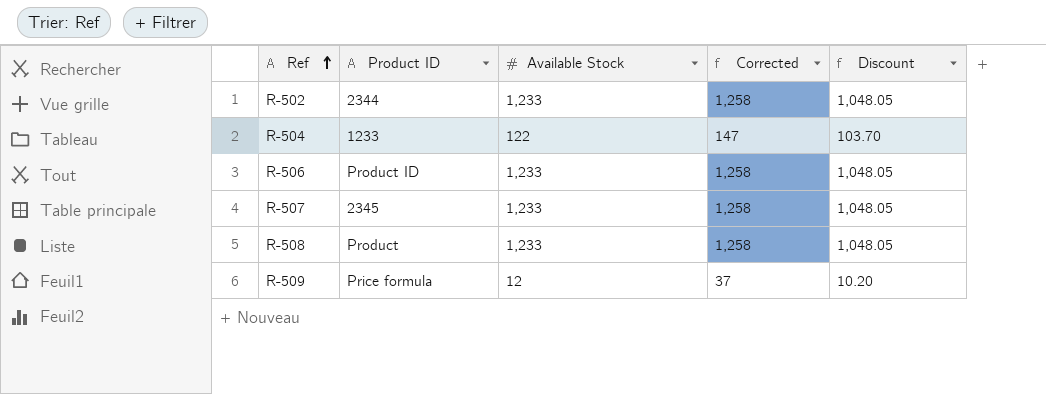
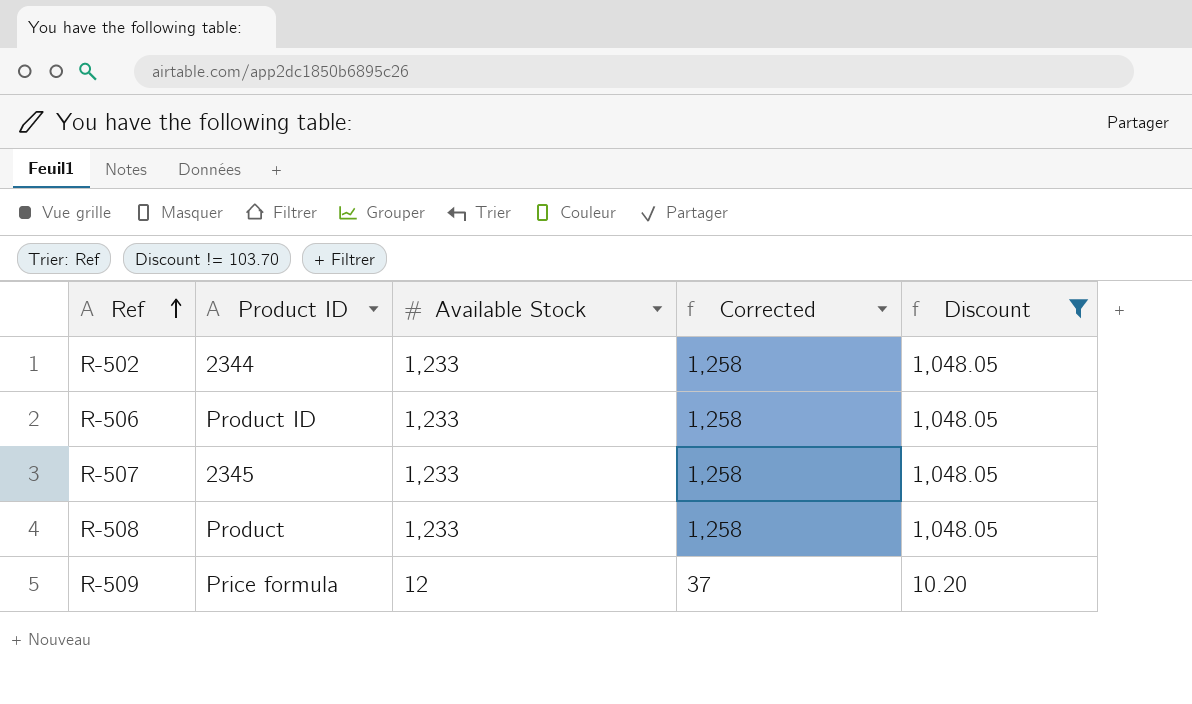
filter: none -> Discount != 103.70

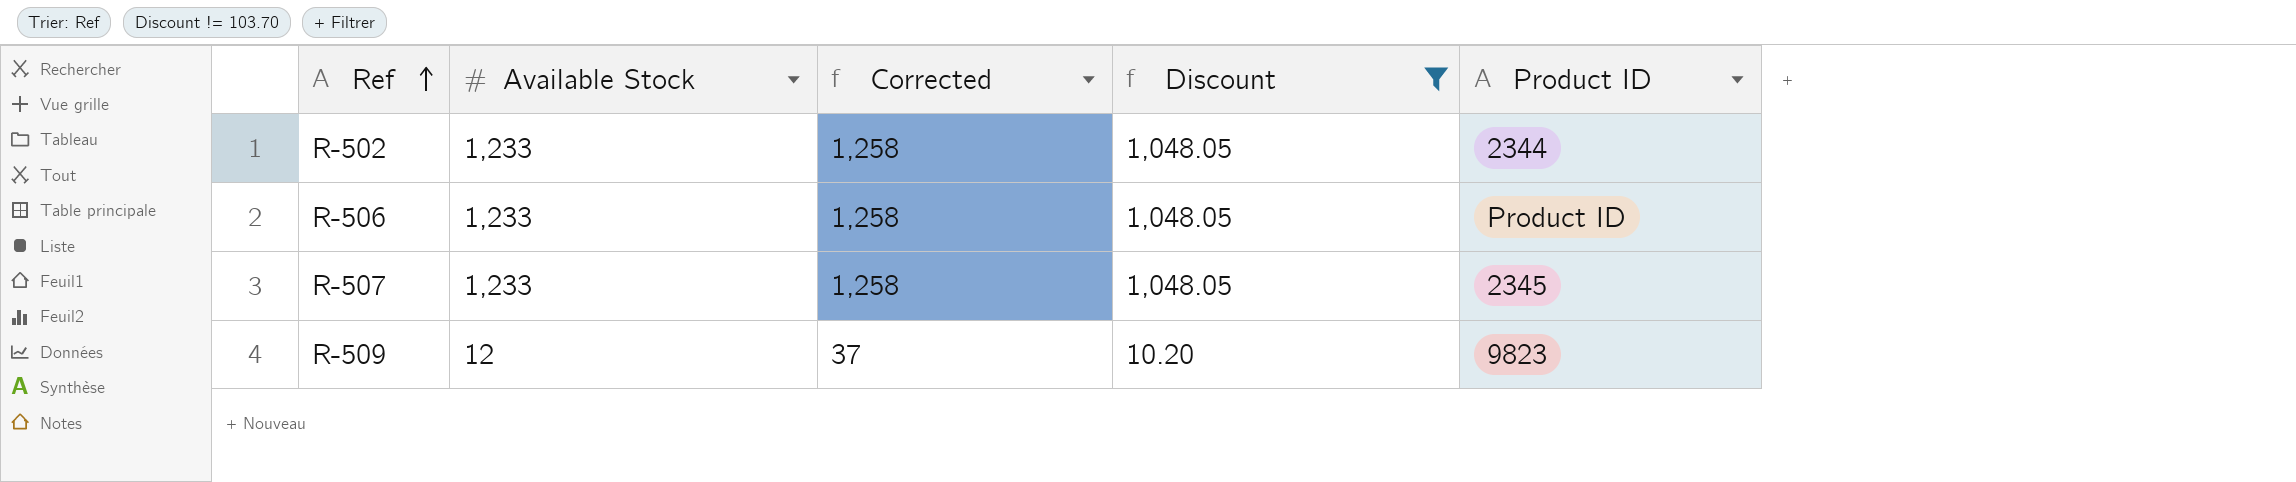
column Product ID | position: 2 -> 5
row R-508: Product | 1,233 | 1,258 | 1,048.05 -> none
R-509 | Product ID: Price formula -> 9823

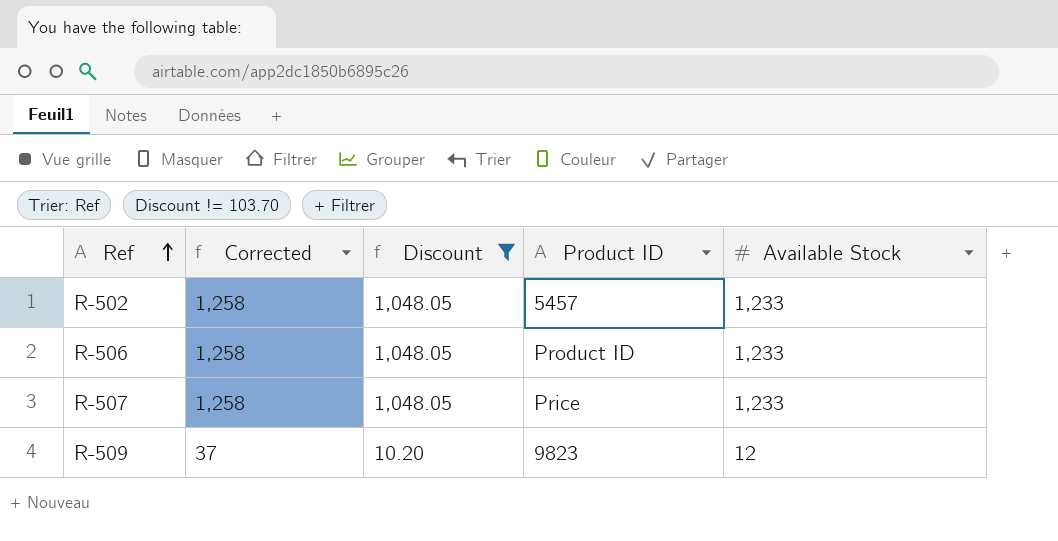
column Available Stock | position: 2 -> 5
R-502 | Product ID: 2344 -> 5457
R-507 | Product ID: 2345 -> Price

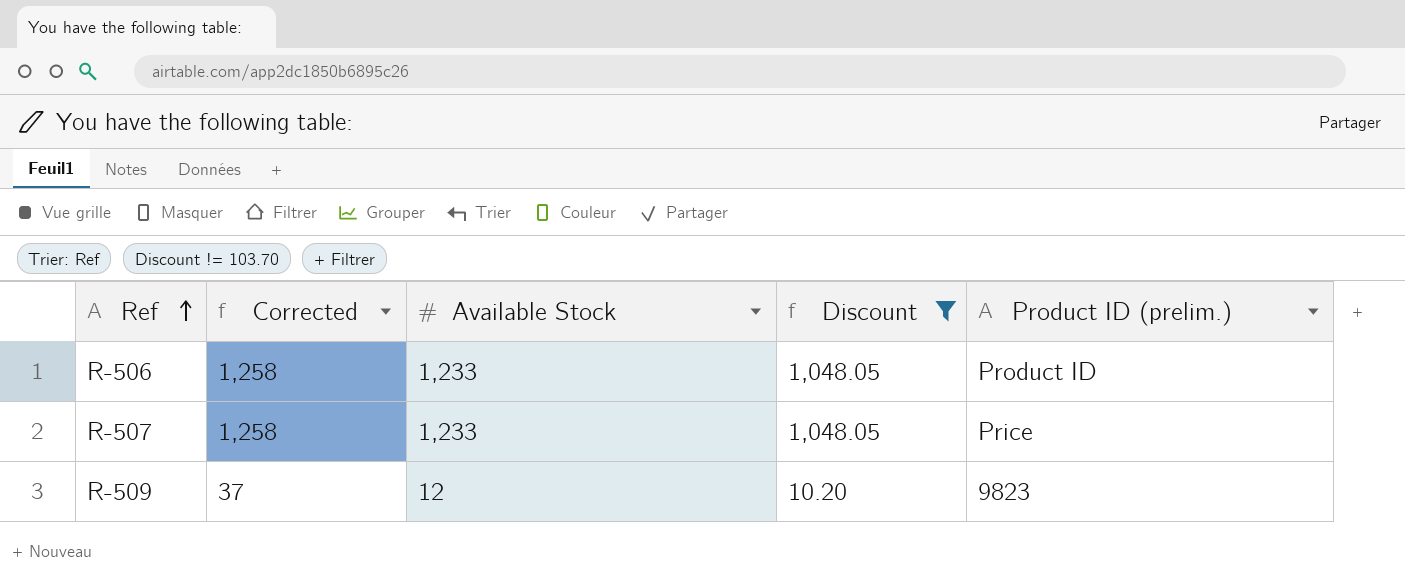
column Available Stock | position: 5 -> 3
column name: Product ID -> Product ID (prelim.)
row R-502: 1,258 | 1,048.05 | 5457 | 1,233 -> none

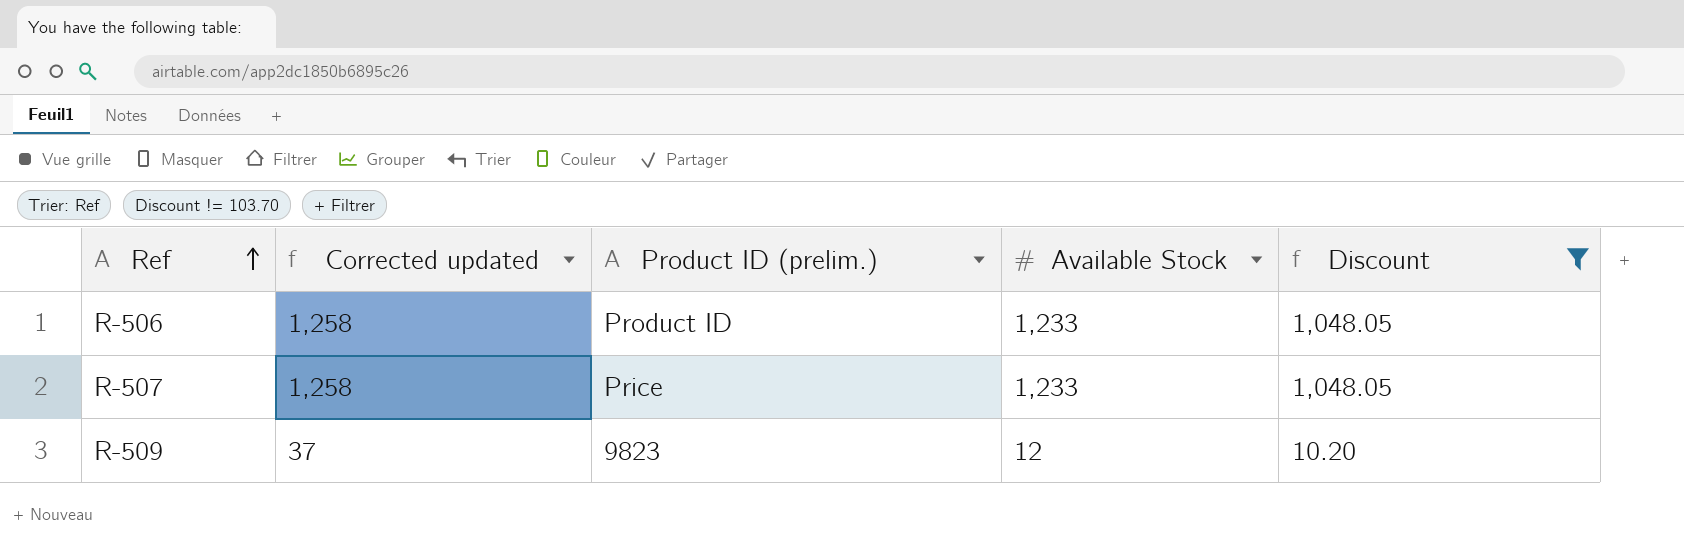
column name: Corrected -> Corrected updated
column Product ID (prelim.) | position: 5 -> 3

